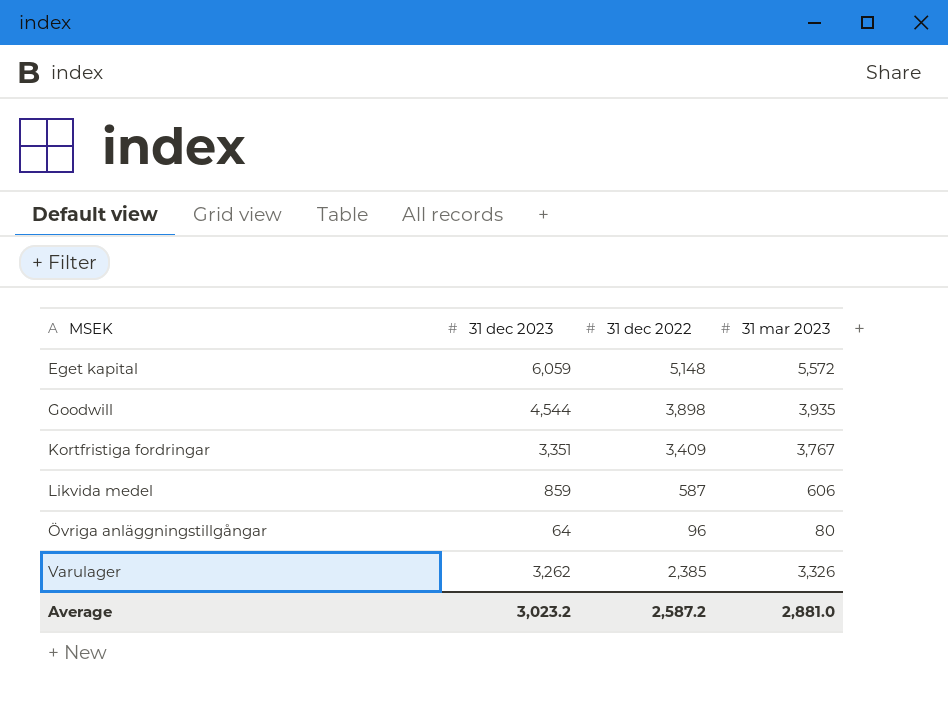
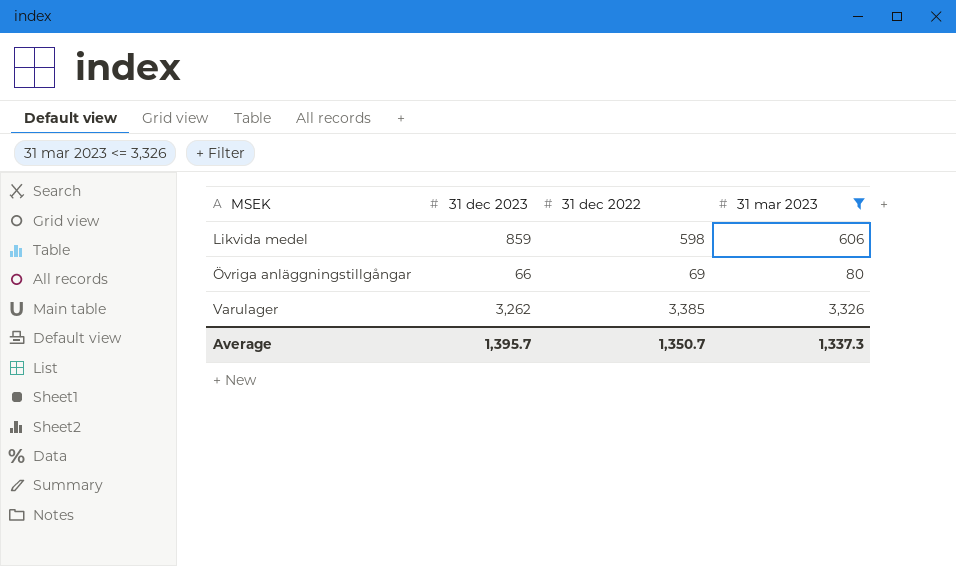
filter: none -> 31 mar 2023 <= 3,326
Likvida medel | 31 dec 2022: 587 -> 598
Övriga anläggningstillgångar | 31 dec 2023: 64 -> 66
Övriga anläggningstillgångar | 31 dec 2022: 96 -> 69
Varulager | 31 dec 2022: 2,385 -> 3,385
Average | 31 dec 2023: 3,023.2 -> 1,395.7
Average | 31 dec 2022: 2,587.2 -> 1,350.7
Average | 31 mar 2023: 2,881.0 -> 1,337.3

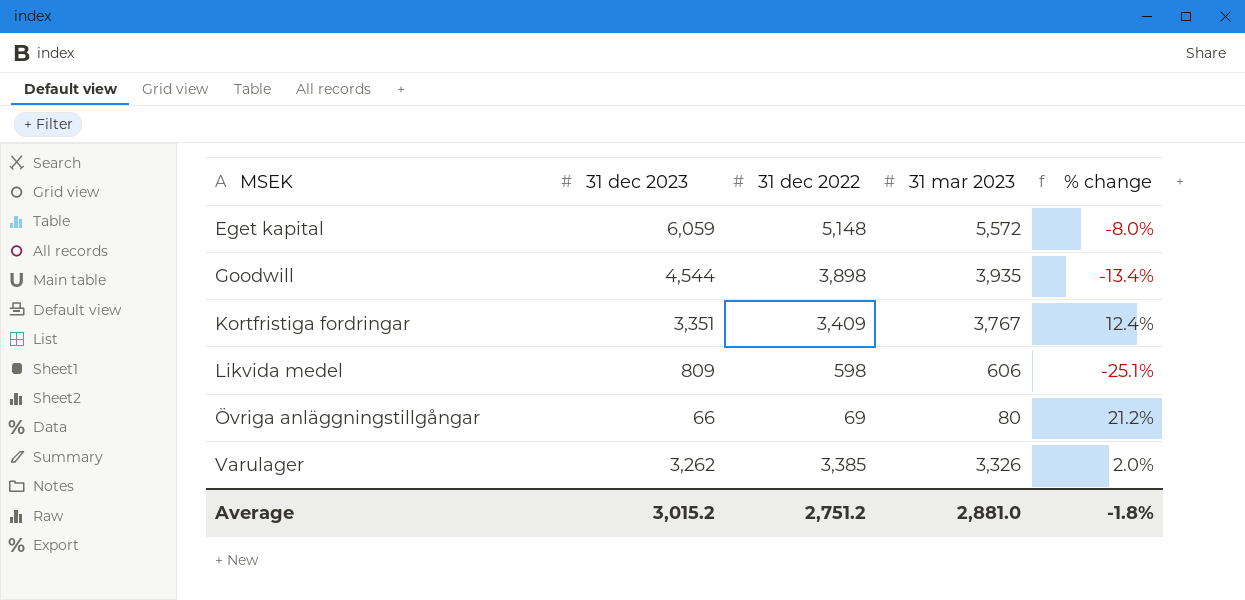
filter: 31 mar 2023 <= 3,326 -> none
column % change | formula: none -> ([31 mar 2023] - [31 dec 2023]) / [31 dec 2023]
Likvida medel | 31 dec 2023: 859 -> 809
Average | 31 dec 2023: 1,395.7 -> 3,015.2
Average | 31 dec 2022: 1,350.7 -> 2,751.2
Average | 31 mar 2023: 1,337.3 -> 2,881.0

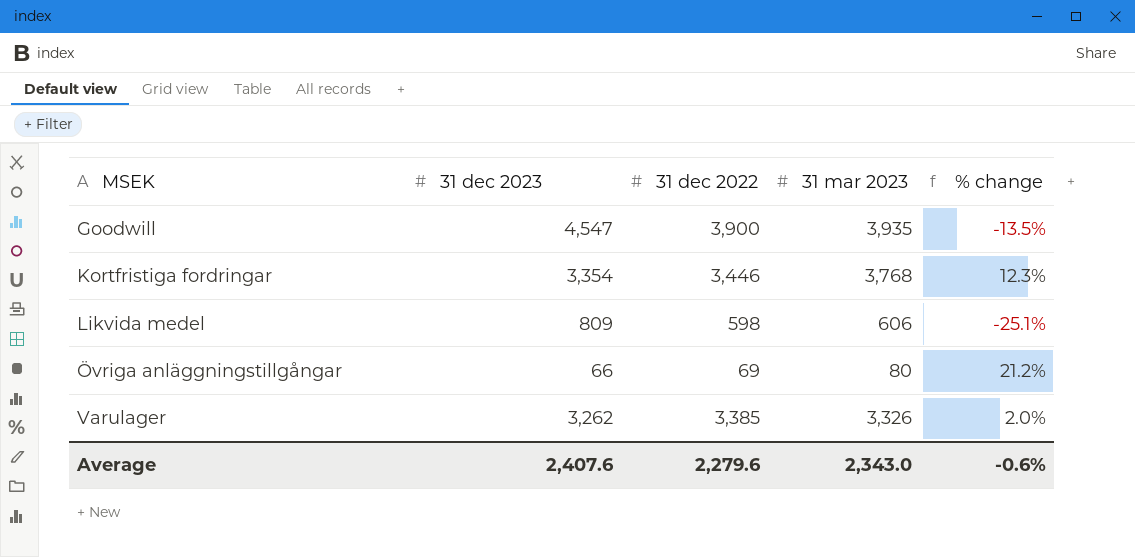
row Eget kapital: 6,059 | 5,148 | 5,572 | -8.0% -> none
Goodwill | 31 dec 2023: 4,544 -> 4,547
Goodwill | 31 dec 2022: 3,898 -> 3,900
Goodwill | % change: -13.4% -> -13.5%
Kortfristiga fordringar | 31 dec 2023: 3,351 -> 3,354
Kortfristiga fordringar | 31 dec 2022: 3,409 -> 3,446
Kortfristiga fordringar | 31 mar 2023: 3,767 -> 3,768
Kortfristiga fordringar | % change: 12.4% -> 12.3%
Average | 31 dec 2023: 3,015.2 -> 2,407.6
Average | 31 dec 2022: 2,751.2 -> 2,279.6
Average | 31 mar 2023: 2,881.0 -> 2,343.0
Average | % change: -1.8% -> -0.6%

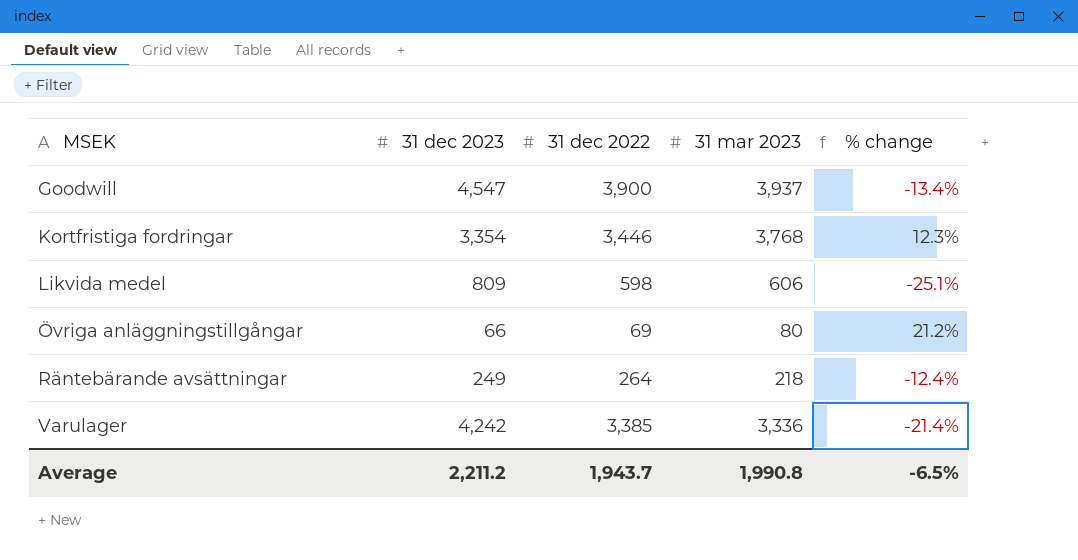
Goodwill | 31 mar 2023: 3,935 -> 3,937
Goodwill | % change: -13.5% -> -13.4%
row Räntebärande avsättningar: none -> 249 | 264 | 218 | -12.4%
Varulager | 31 dec 2023: 3,262 -> 4,242
Varulager | 31 mar 2023: 3,326 -> 3,336
Varulager | % change: 2.0% -> -21.4%
Average | 31 dec 2023: 2,407.6 -> 2,211.2
Average | 31 dec 2022: 2,279.6 -> 1,943.7
Average | 31 mar 2023: 2,343.0 -> 1,990.8
Average | % change: -0.6% -> -6.5%

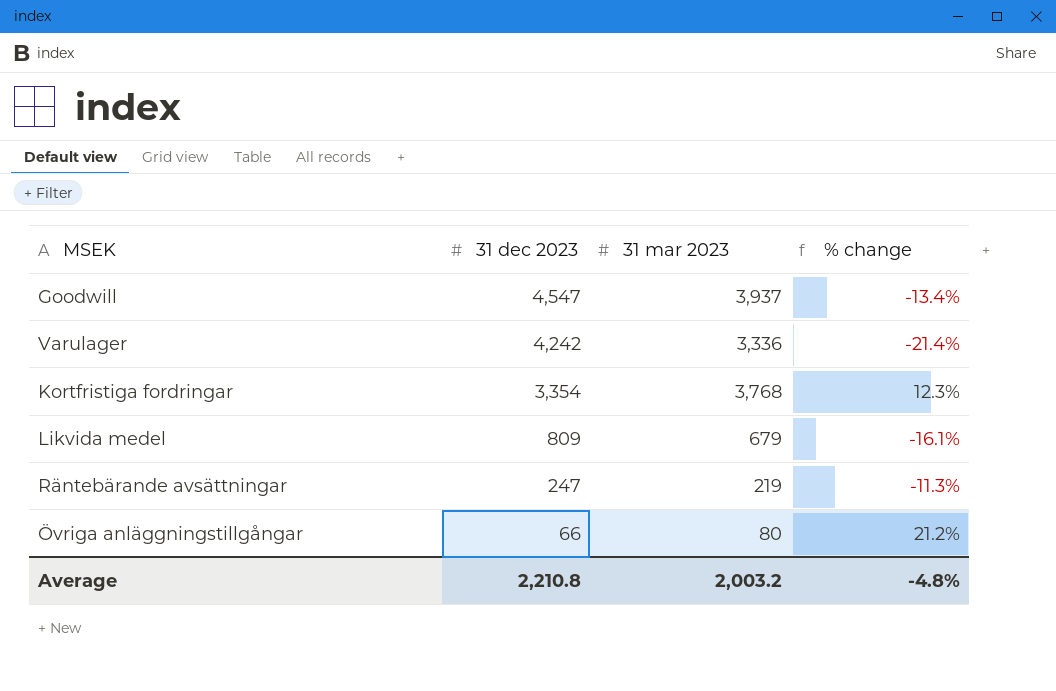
row order: MSEK ascending -> 31 dec 2023 descending
column 31 dec 2022 | position: 3 -> none
Likvida medel | 31 mar 2023: 606 -> 679
Likvida medel | % change: -25.1% -> -16.1%
Räntebärande avsättningar | 31 dec 2023: 249 -> 247
Räntebärande avsättningar | 31 mar 2023: 218 -> 219
Räntebärande avsättningar | % change: -12.4% -> -11.3%
Average | 31 dec 2023: 2,211.2 -> 2,210.8
Average | 31 mar 2023: 1,990.8 -> 2,003.2
Average | % change: -6.5% -> -4.8%

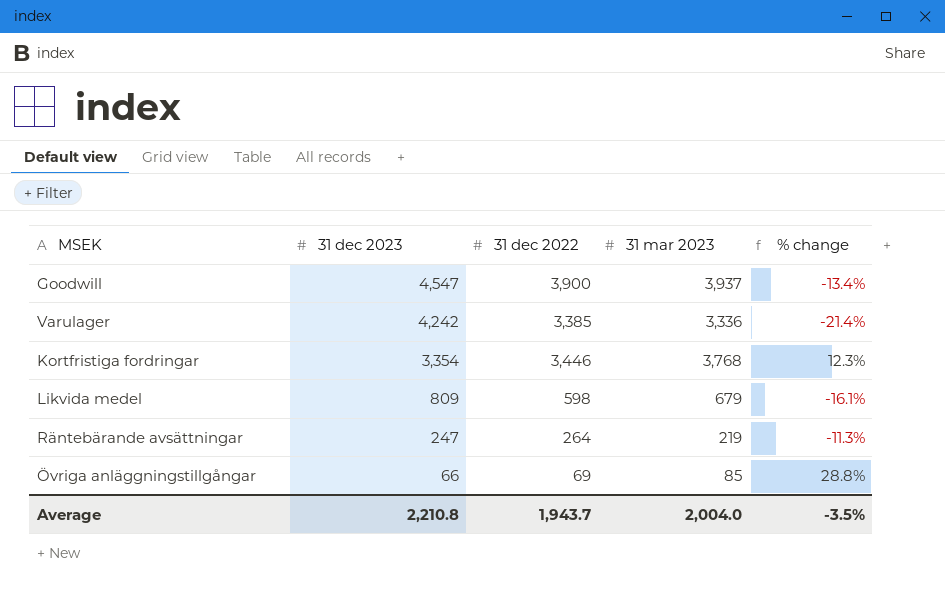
column 31 dec 2022 | position: none -> 3
Övriga anläggningstillgångar | 31 mar 2023: 80 -> 85
Övriga anläggningstillgångar | % change: 21.2% -> 28.8%
Average | 31 mar 2023: 2,003.2 -> 2,004.0
Average | % change: -4.8% -> -3.5%

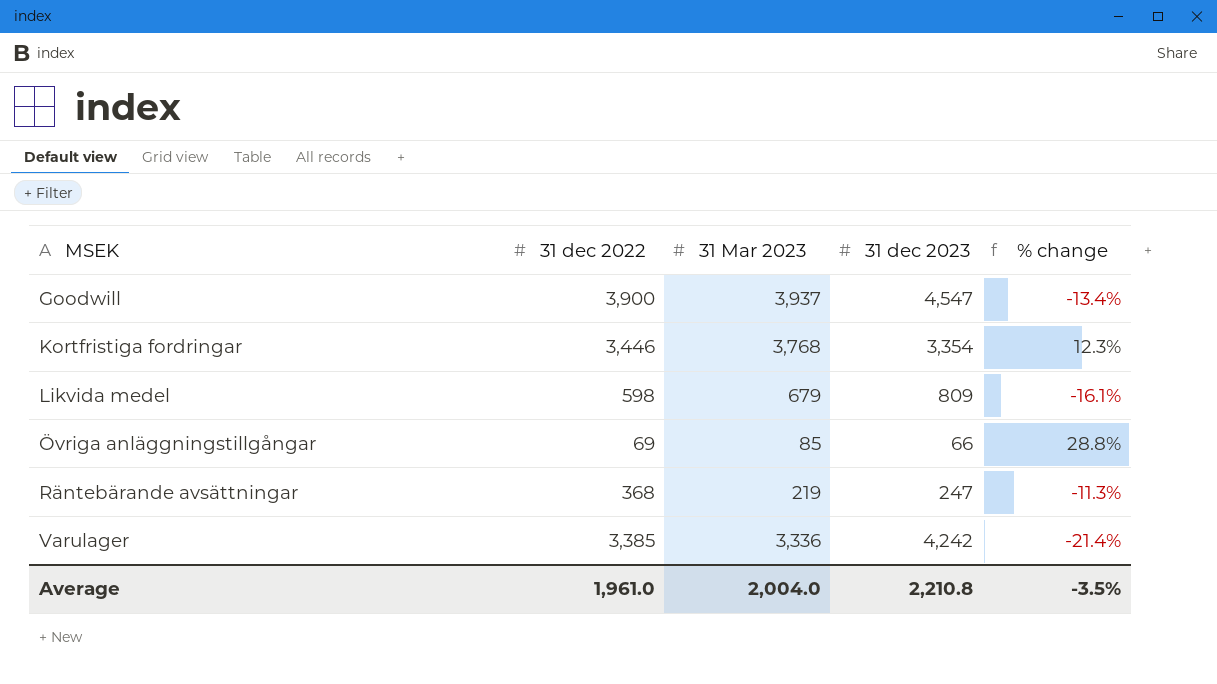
row order: 31 dec 2023 descending -> MSEK ascending
column name: 31 mar 2023 -> 31 Mar 2023
column 31 dec 2023 | position: 2 -> 4
Räntebärande avsättningar | 31 dec 2022: 264 -> 368
Average | 31 dec 2022: 1,943.7 -> 1,961.0

